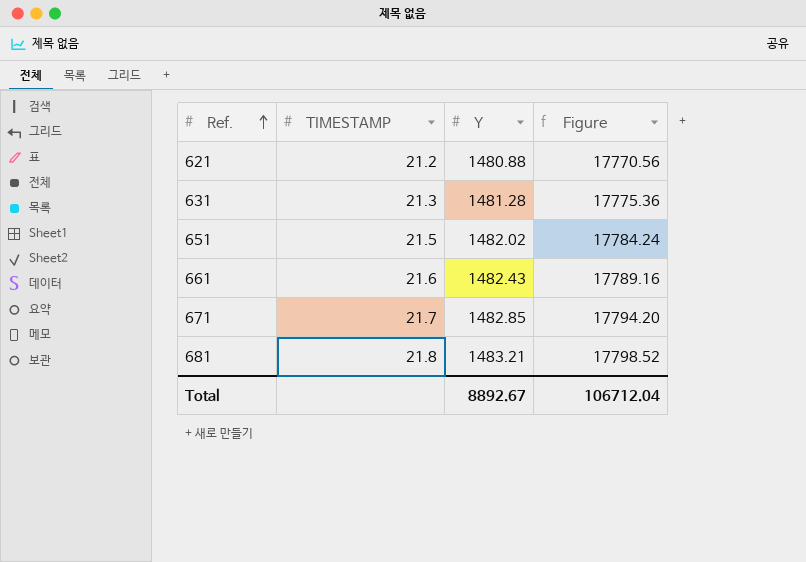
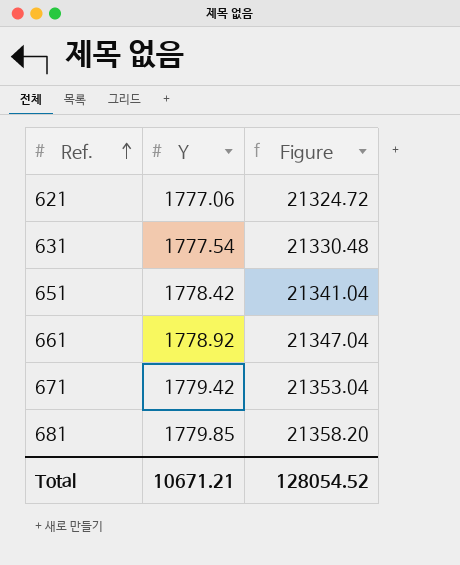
column TIMESTAMP | position: 2 -> none
621 | Y: 1480.88 -> 1777.06
621 | Figure: 17770.56 -> 21324.72
631 | Y: 1481.28 -> 1777.54
631 | Figure: 17775.36 -> 21330.48
651 | Y: 1482.02 -> 1778.42
651 | Figure: 17784.24 -> 21341.04
661 | Y: 1482.43 -> 1778.92
661 | Figure: 17789.16 -> 21347.04
671 | Y: 1482.85 -> 1779.42
671 | Figure: 17794.20 -> 21353.04
681 | Y: 1483.21 -> 1779.85
681 | Figure: 17798.52 -> 21358.20
Total | Y: 8892.67 -> 10671.21
Total | Figure: 106712.04 -> 128054.52

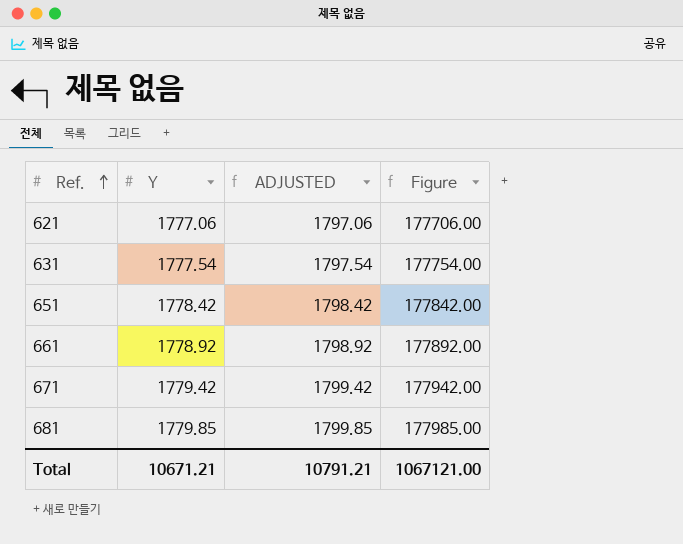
column ADJUSTED | formula: none -> [Y] + 20
column Figure | formula: [Y] * 12 -> [Y] * 100
Total | Figure: 128054.52 -> 1067121.00

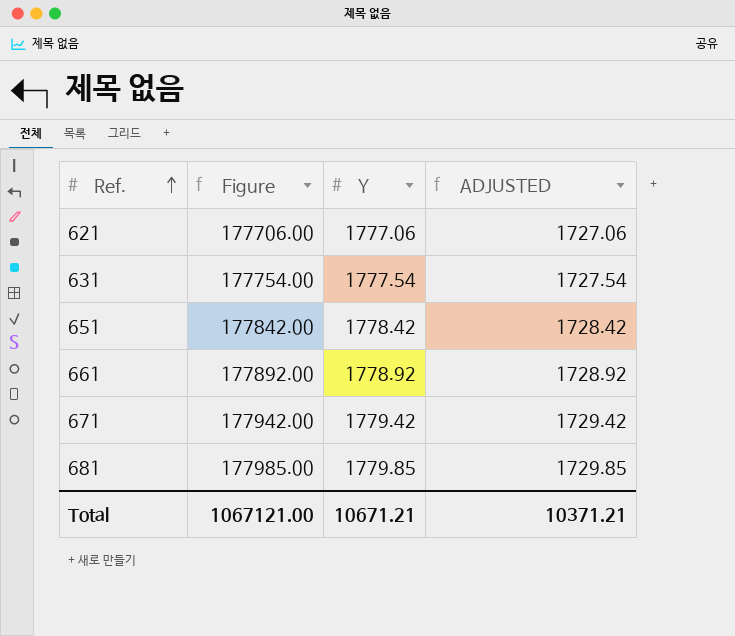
column Figure | position: 4 -> 2
column ADJUSTED | formula: [Y] + 20 -> [Y] - 50
Total | ADJUSTED: 10791.21 -> 10371.21

